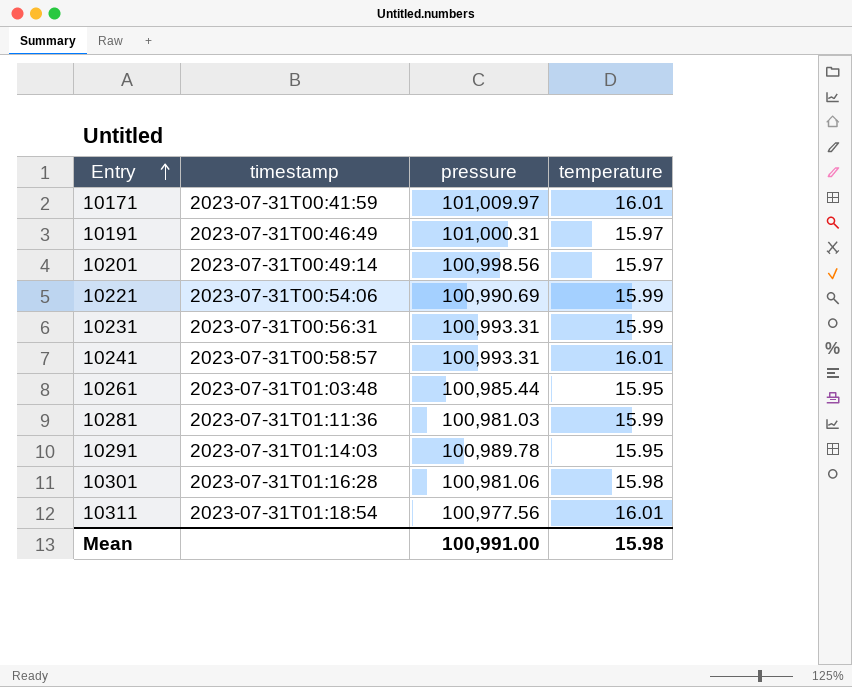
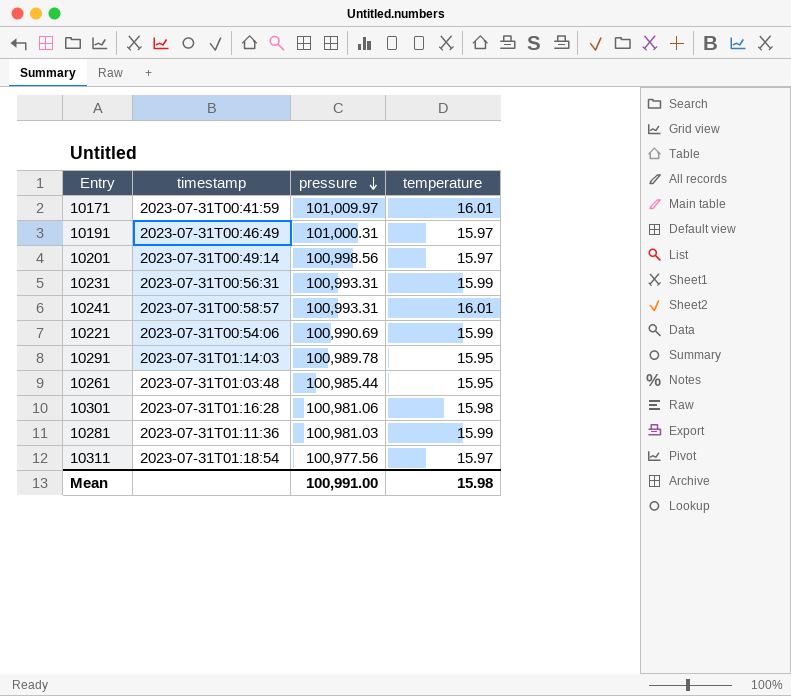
row order: Entry ascending -> pressure descending
10311 | temperature: 16.01 -> 15.97

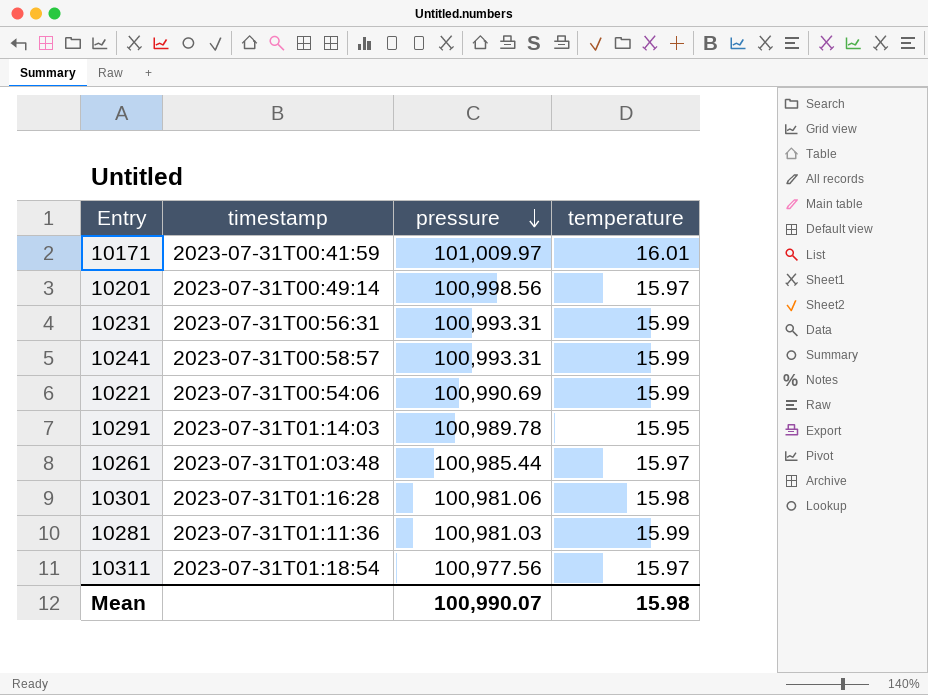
row 10191: 2023-07-31T00:46:49 | 101,000.31 | 15.97 -> none
10241 | temperature: 16.01 -> 15.99
10261 | temperature: 15.95 -> 15.97
Mean | pressure: 100,991.00 -> 100,990.07

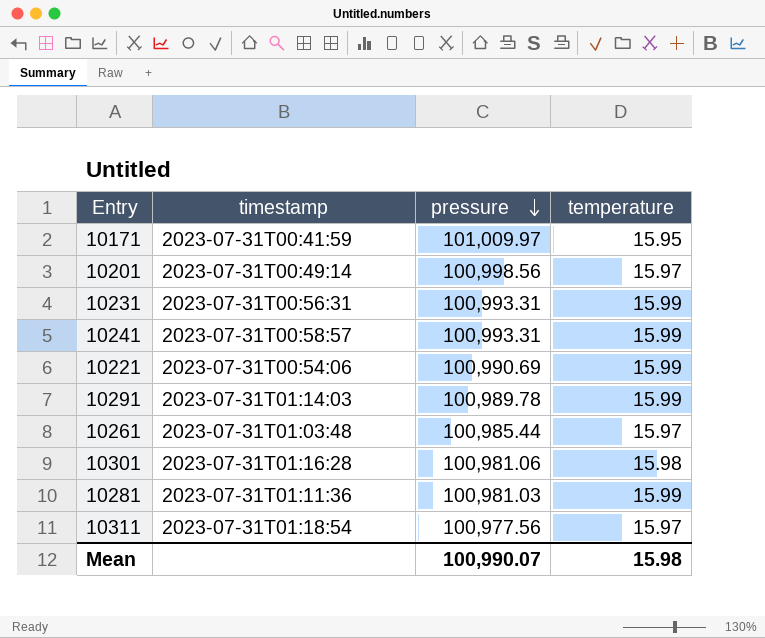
10171 | temperature: 16.01 -> 15.95
10291 | temperature: 15.95 -> 15.99

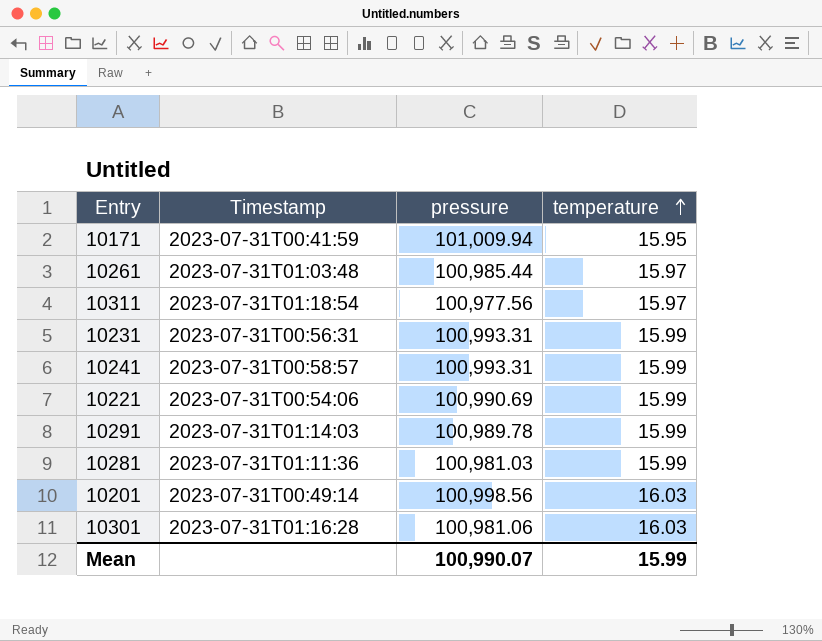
row order: pressure descending -> temperature ascending
column name: timestamp -> Timestamp
10171 | pressure: 101,009.97 -> 101,009.94
10201 | temperature: 15.97 -> 16.03
10301 | temperature: 15.98 -> 16.03
Mean | temperature: 15.98 -> 15.99

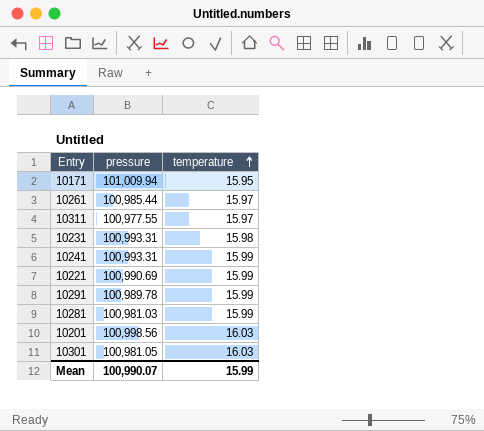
column Timestamp | position: 2 -> none
10311 | pressure: 100,977.56 -> 100,977.55
10231 | temperature: 15.99 -> 15.98
10301 | pressure: 100,981.06 -> 100,981.05

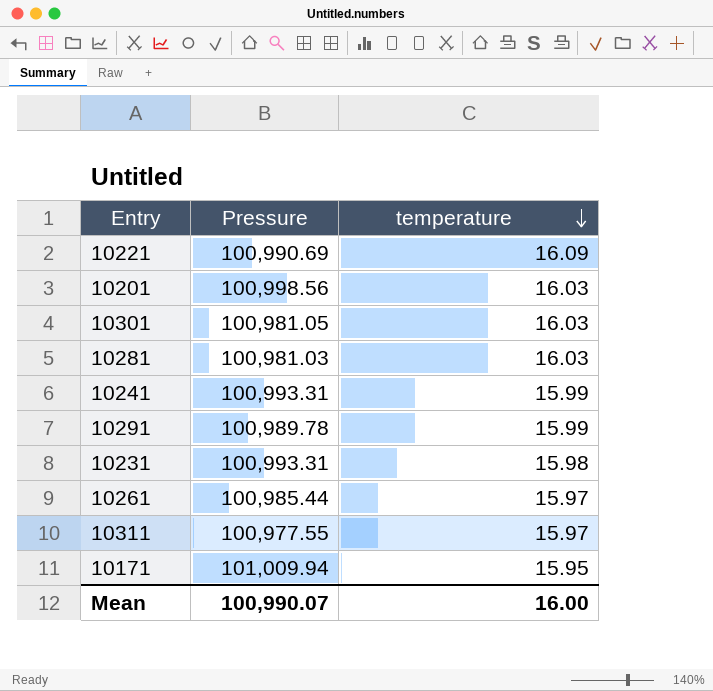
row order: temperature ascending -> temperature descending
column name: pressure -> Pressure
10221 | temperature: 15.99 -> 16.09
10281 | temperature: 15.99 -> 16.03
Mean | temperature: 15.99 -> 16.00

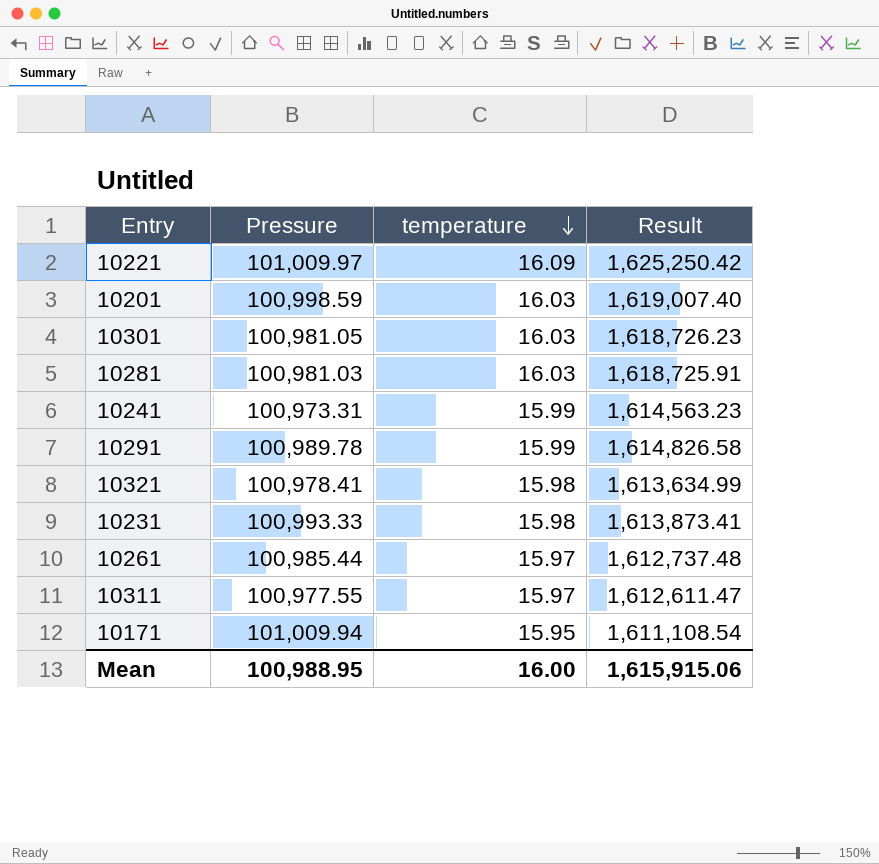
column Result | formula: none -> [Pressure] * [temperature]
10221 | Pressure: 100,990.69 -> 101,009.97
10201 | Pressure: 100,998.56 -> 100,998.59
10241 | Pressure: 100,993.31 -> 100,973.31
row 10321: none -> 100,978.41 | 15.98 | 1,613,634.99
10231 | Pressure: 100,993.31 -> 100,993.33
Mean | Pressure: 100,990.07 -> 100,988.95

